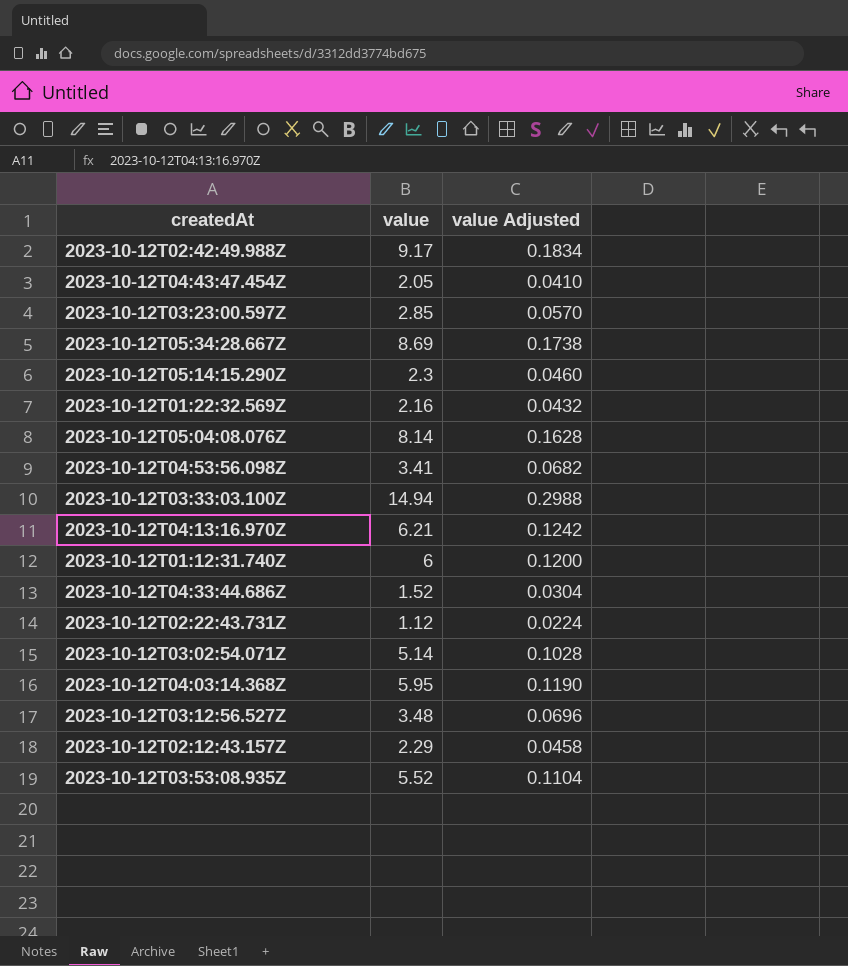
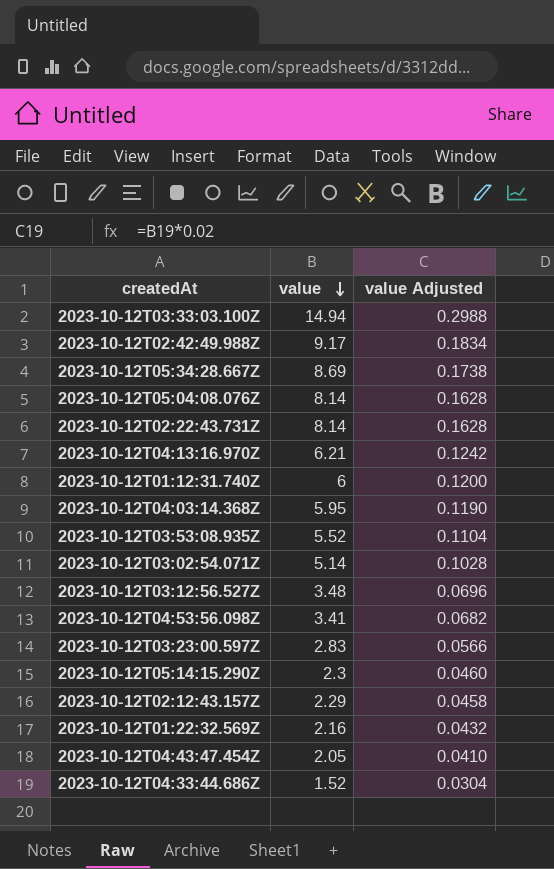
row order: none -> value descending
2023-10-12T02:22:43.731Z | value: 1.12 -> 8.14
2023-10-12T02:22:43.731Z | value Adjusted: 0.0224 -> 0.1628
2023-10-12T03:23:00.597Z | value: 2.85 -> 2.83
2023-10-12T03:23:00.597Z | value Adjusted: 0.0570 -> 0.0566

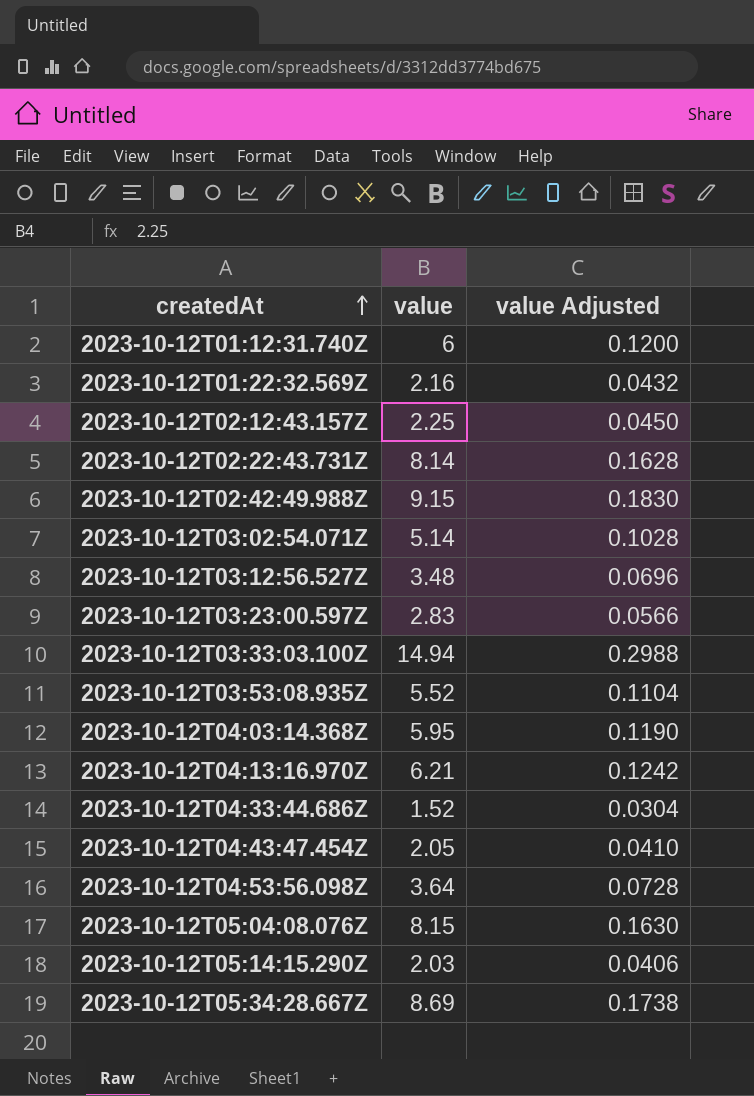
row order: value descending -> createdAt ascending
2023-10-12T02:12:43.157Z | value: 2.29 -> 2.25
2023-10-12T02:12:43.157Z | value Adjusted: 0.0458 -> 0.0450
2023-10-12T02:42:49.988Z | value: 9.17 -> 9.15
2023-10-12T02:42:49.988Z | value Adjusted: 0.1834 -> 0.1830
2023-10-12T04:53:56.098Z | value: 3.41 -> 3.64
2023-10-12T04:53:56.098Z | value Adjusted: 0.0682 -> 0.0728
2023-10-12T05:04:08.076Z | value: 8.14 -> 8.15
2023-10-12T05:04:08.076Z | value Adjusted: 0.1628 -> 0.1630
2023-10-12T05:14:15.290Z | value: 2.3 -> 2.03
2023-10-12T05:14:15.290Z | value Adjusted: 0.0460 -> 0.0406

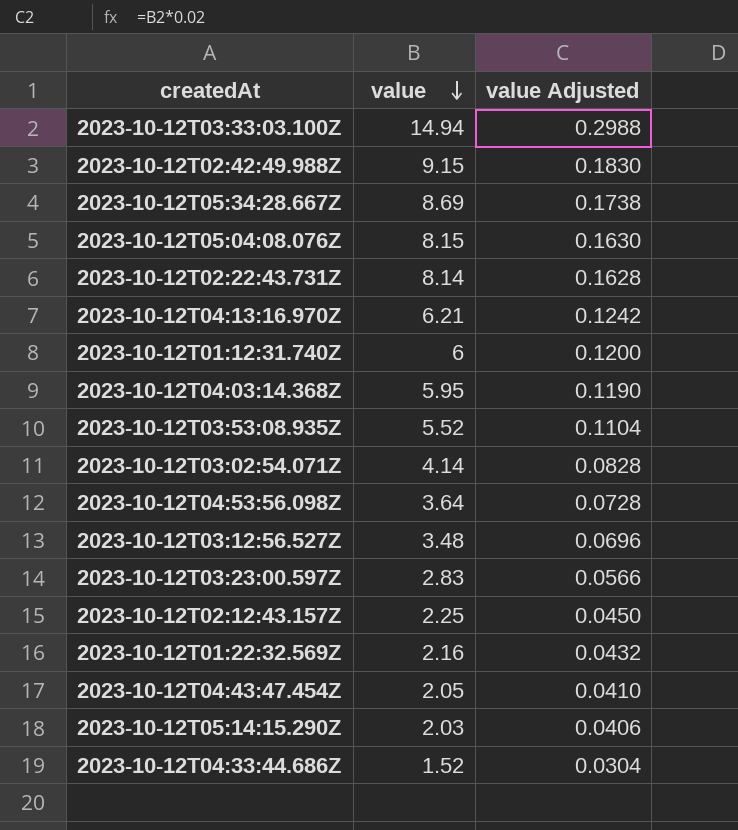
row order: createdAt ascending -> value descending
2023-10-12T03:02:54.071Z | value: 5.14 -> 4.14
2023-10-12T03:02:54.071Z | value Adjusted: 0.1028 -> 0.0828

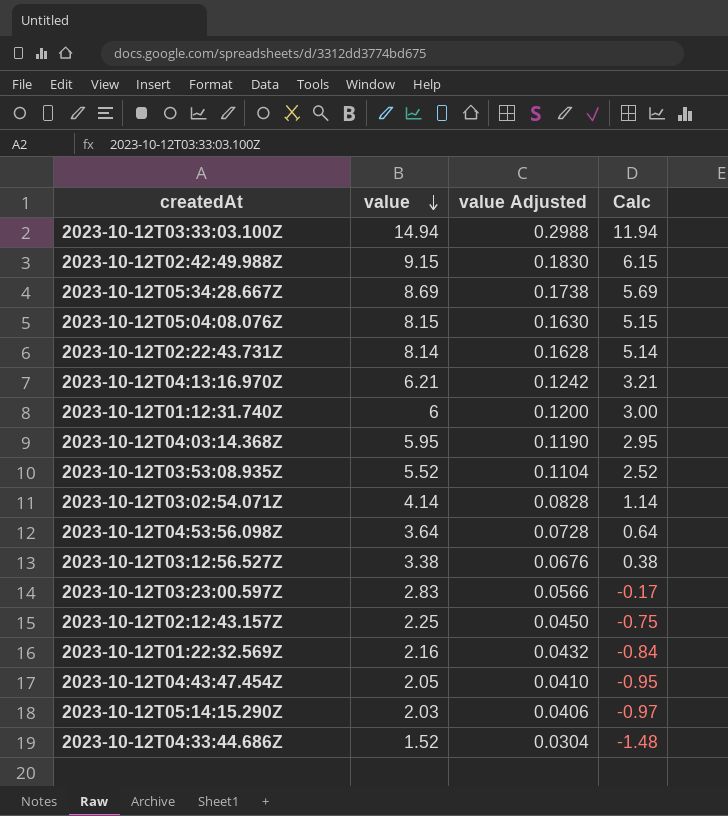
column Calc | formula: none -> [value] - 3
2023-10-12T03:12:56.527Z | value: 3.48 -> 3.38
2023-10-12T03:12:56.527Z | value Adjusted: 0.0696 -> 0.0676

